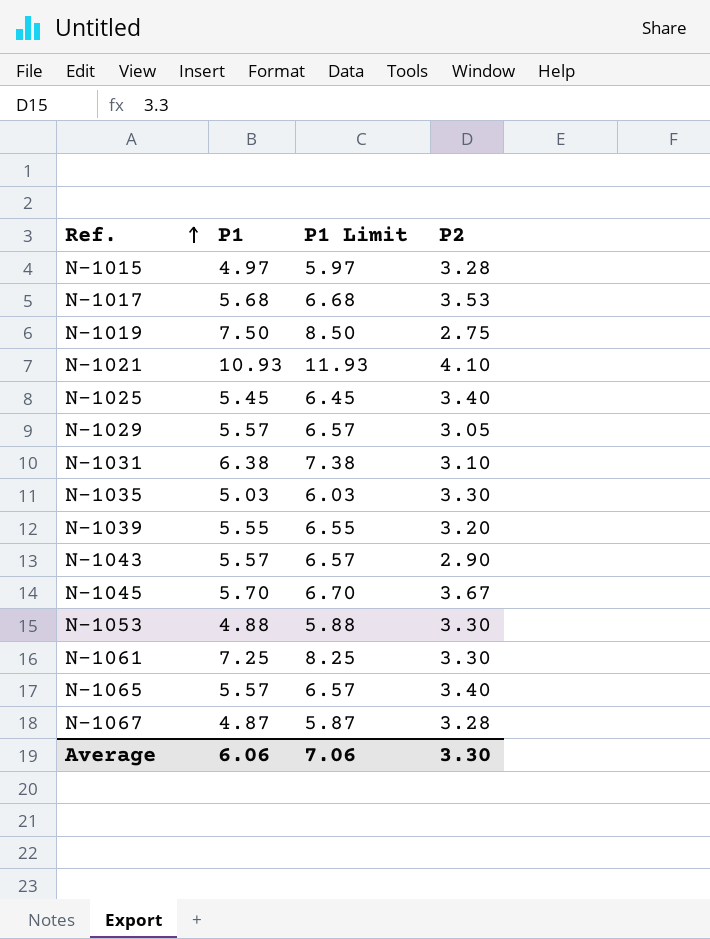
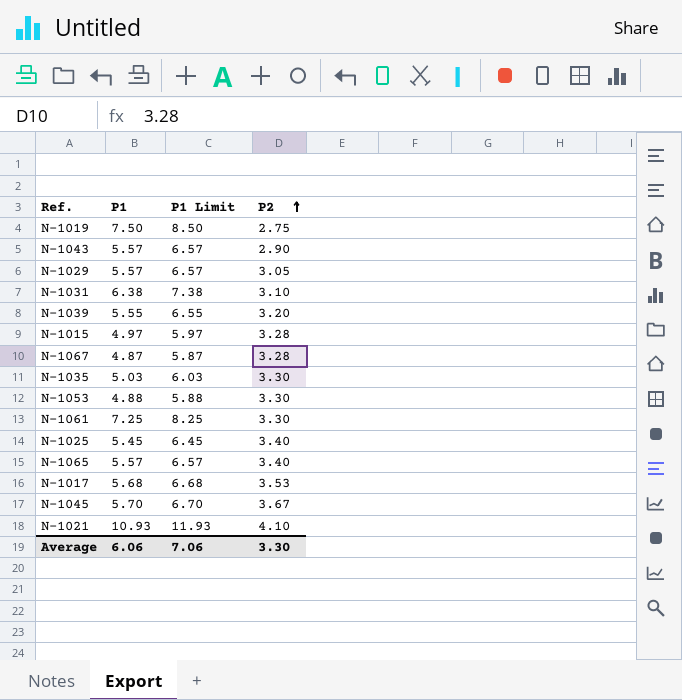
row order: Ref. ascending -> P2 ascending

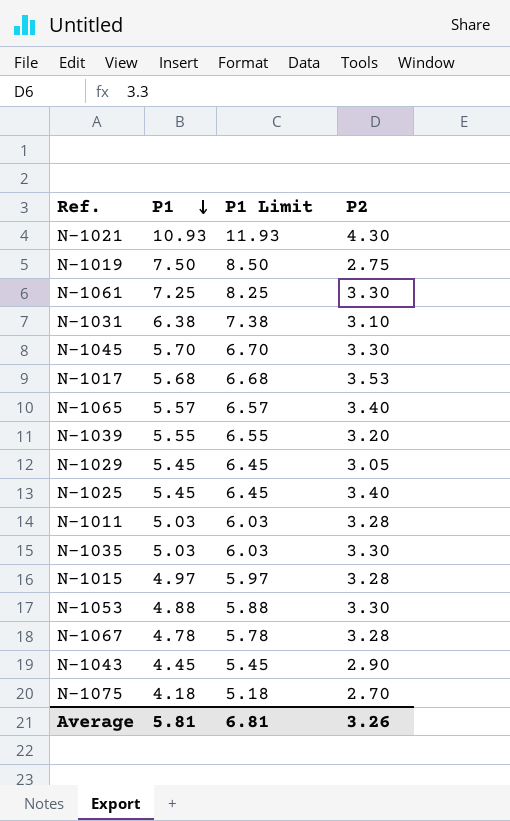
row order: P2 ascending -> P1 descending
N-1021 | P2: 4.10 -> 4.30
N-1045 | P2: 3.67 -> 3.30
N-1029 | P1: 5.57 -> 5.45
N-1029 | P1 Limit: 6.57 -> 6.45
row N-1011: none -> 5.03 | 6.03 | 3.28
N-1067 | P1: 4.87 -> 4.78
N-1067 | P1 Limit: 5.87 -> 5.78
N-1043 | P1: 5.57 -> 4.45
N-1043 | P1 Limit: 6.57 -> 5.45
row N-1075: none -> 4.18 | 5.18 | 2.70
Average | P1: 6.06 -> 5.81
Average | P1 Limit: 7.06 -> 6.81
Average | P2: 3.30 -> 3.26

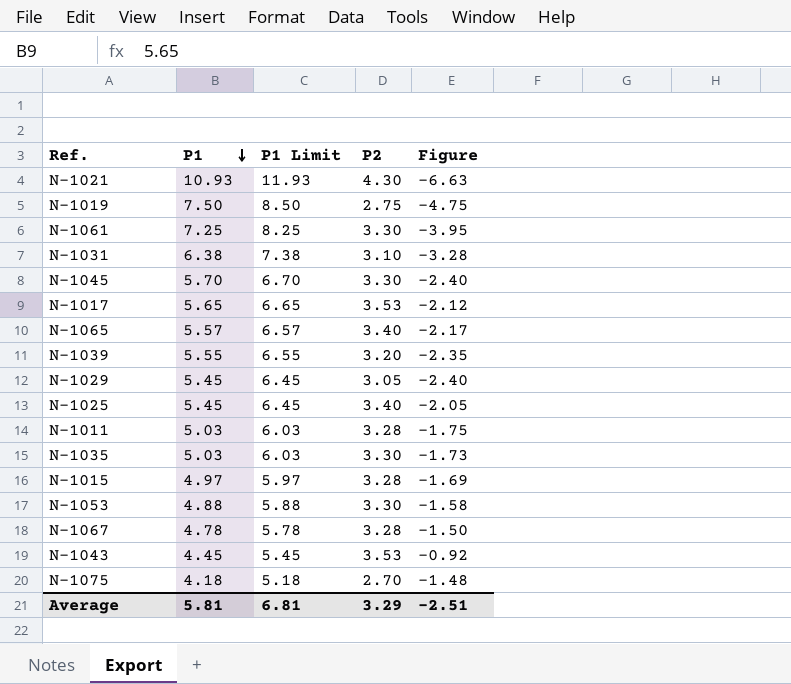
column Figure | formula: none -> [P2] - [P1]
N-1017 | P1: 5.68 -> 5.65
N-1017 | P1 Limit: 6.68 -> 6.65
N-1043 | P2: 2.90 -> 3.53
Average | P2: 3.26 -> 3.29

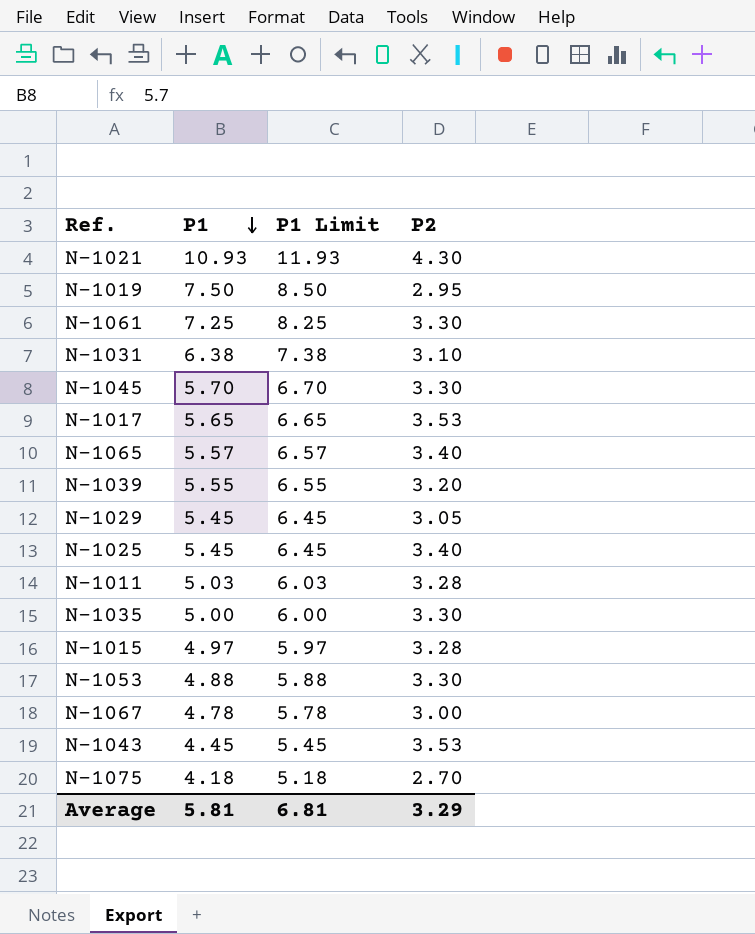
column Figure | formula: [P2] - [P1] -> none
N-1019 | P2: 2.75 -> 2.95
N-1035 | P1: 5.03 -> 5.00
N-1035 | P1 Limit: 6.03 -> 6.00
N-1067 | P2: 3.28 -> 3.00

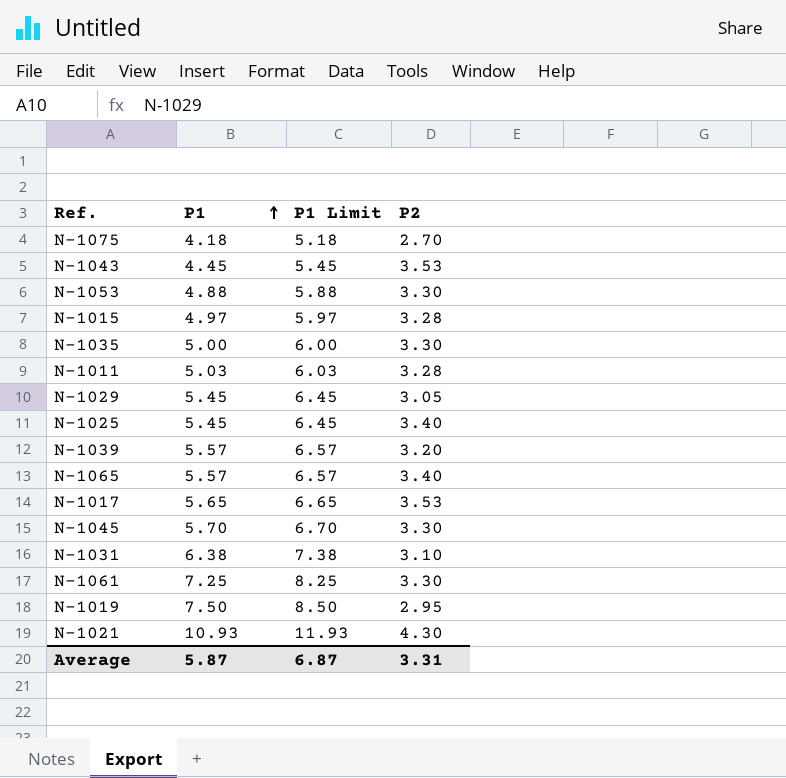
row order: P1 descending -> P1 ascending
row N-1067: 4.78 | 5.78 | 3.00 -> none
N-1039 | P1: 5.55 -> 5.57
N-1039 | P1 Limit: 6.55 -> 6.57
Average | P1: 5.81 -> 5.87
Average | P1 Limit: 6.81 -> 6.87
Average | P2: 3.29 -> 3.31

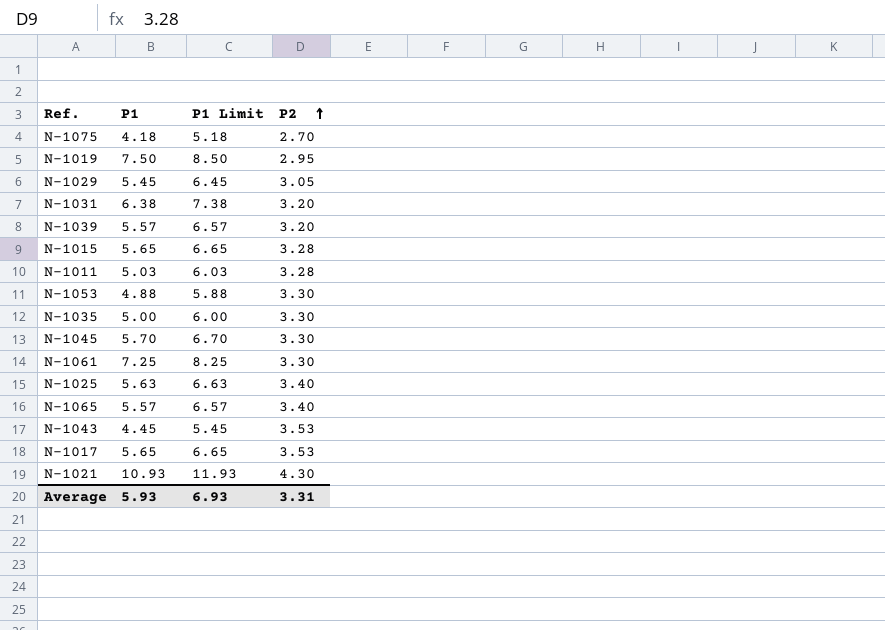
row order: P1 ascending -> P2 ascending
N-1031 | P2: 3.10 -> 3.20
N-1015 | P1: 4.97 -> 5.65
N-1015 | P1 Limit: 5.97 -> 6.65
N-1025 | P1: 5.45 -> 5.63
N-1025 | P1 Limit: 6.45 -> 6.63
Average | P1: 5.87 -> 5.93
Average | P1 Limit: 6.87 -> 6.93

